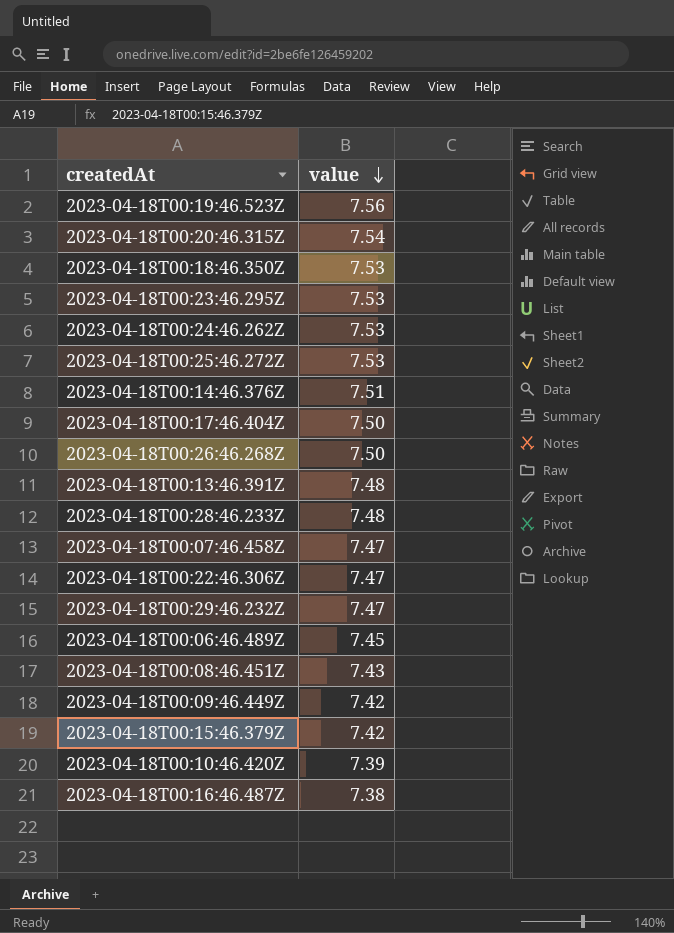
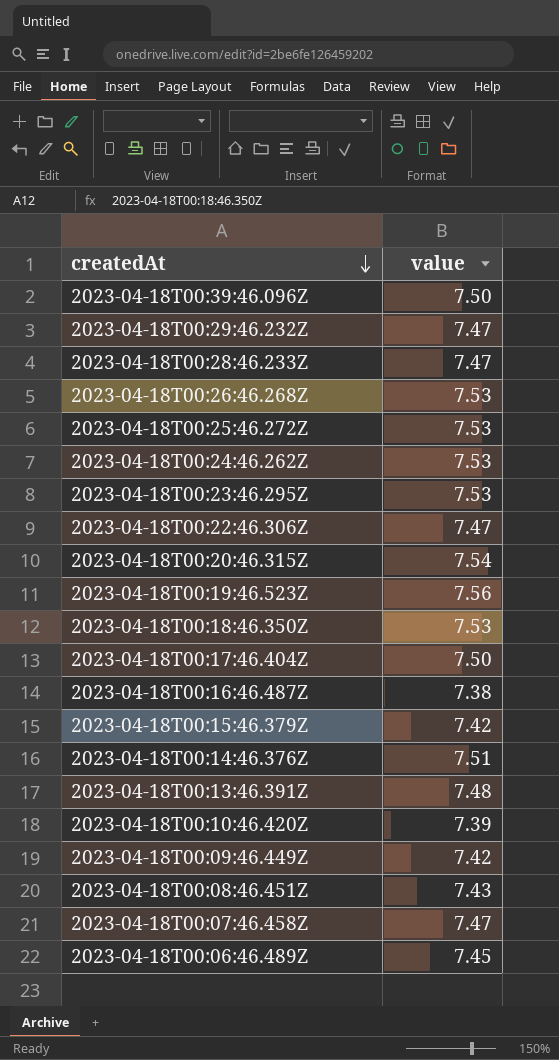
row order: value descending -> createdAt descending
row 2023-04-18T00:39:46.096Z: none -> 7.50
2023-04-18T00:28:46.233Z | value: 7.48 -> 7.47
2023-04-18T00:26:46.268Z | value: 7.50 -> 7.53

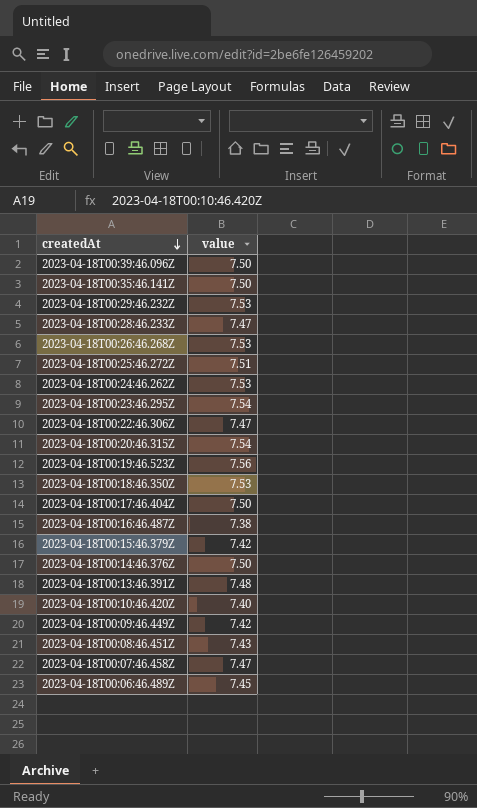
row 2023-04-18T00:35:46.141Z: none -> 7.50
2023-04-18T00:29:46.232Z | value: 7.47 -> 7.53
2023-04-18T00:25:46.272Z | value: 7.53 -> 7.51
2023-04-18T00:23:46.295Z | value: 7.53 -> 7.54
2023-04-18T00:14:46.376Z | value: 7.51 -> 7.50
2023-04-18T00:10:46.420Z | value: 7.39 -> 7.40

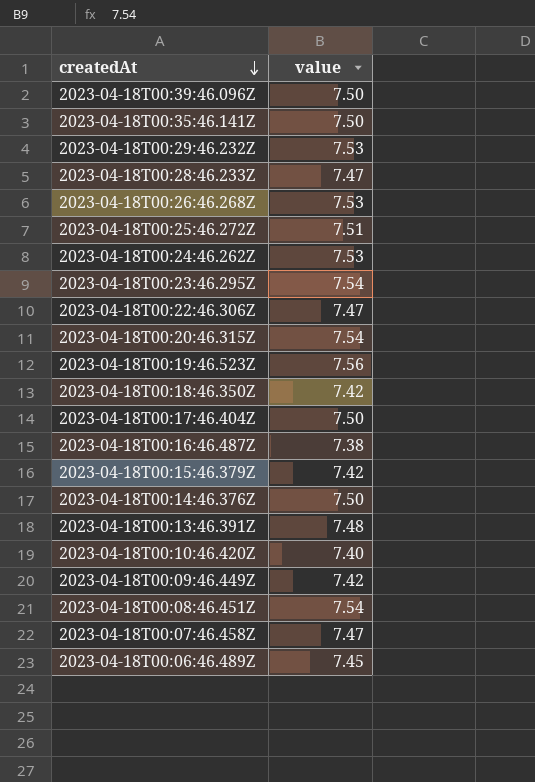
2023-04-18T00:18:46.350Z | value: 7.53 -> 7.42
2023-04-18T00:08:46.451Z | value: 7.43 -> 7.54

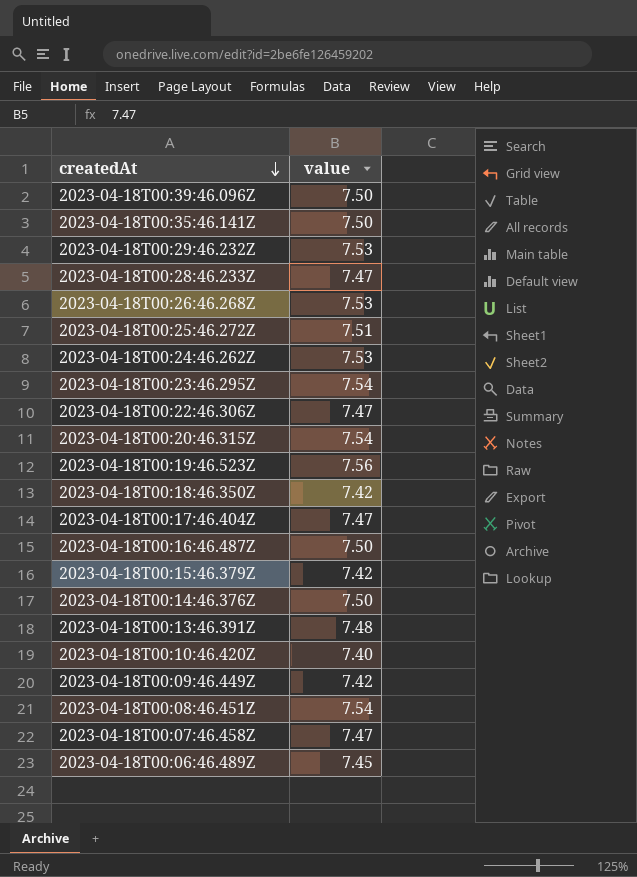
2023-04-18T00:17:46.404Z | value: 7.50 -> 7.47
2023-04-18T00:16:46.487Z | value: 7.38 -> 7.50

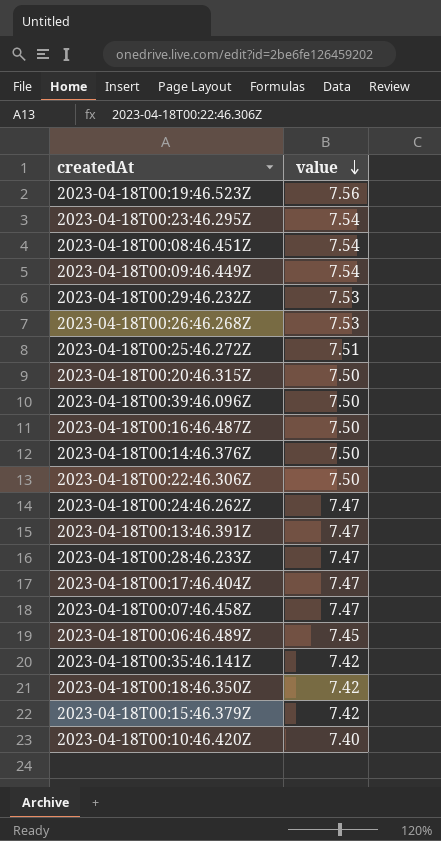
row order: createdAt descending -> value descending
2023-04-18T00:09:46.449Z | value: 7.42 -> 7.54
2023-04-18T00:20:46.315Z | value: 7.54 -> 7.50
2023-04-18T00:22:46.306Z | value: 7.47 -> 7.50
2023-04-18T00:24:46.262Z | value: 7.53 -> 7.47
2023-04-18T00:13:46.391Z | value: 7.48 -> 7.47
2023-04-18T00:35:46.141Z | value: 7.50 -> 7.42

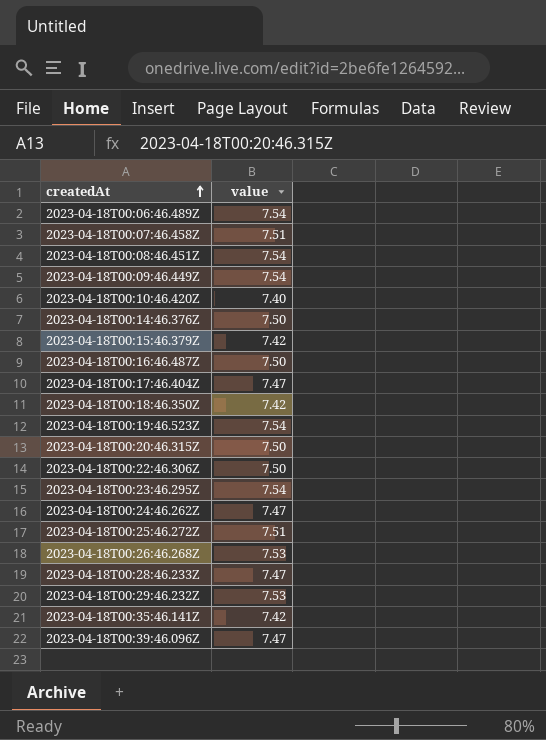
row order: value descending -> createdAt ascending
row 2023-04-18T00:13:46.391Z: 7.47 -> none
2023-04-18T00:06:46.489Z | value: 7.45 -> 7.54
2023-04-18T00:07:46.458Z | value: 7.47 -> 7.51
2023-04-18T00:19:46.523Z | value: 7.56 -> 7.54
2023-04-18T00:39:46.096Z | value: 7.50 -> 7.47

